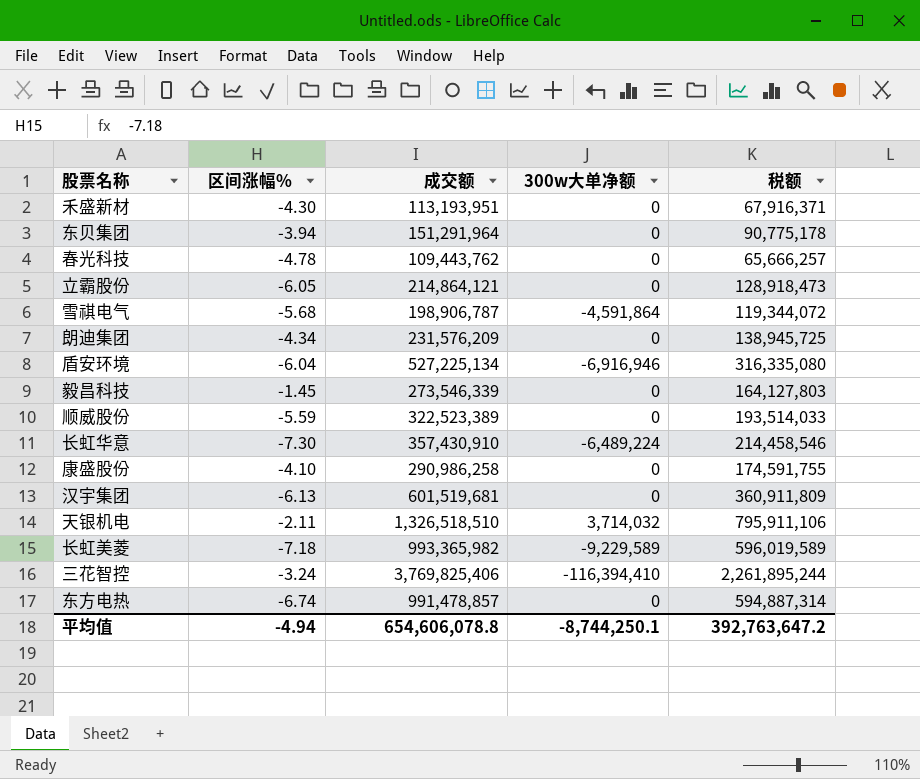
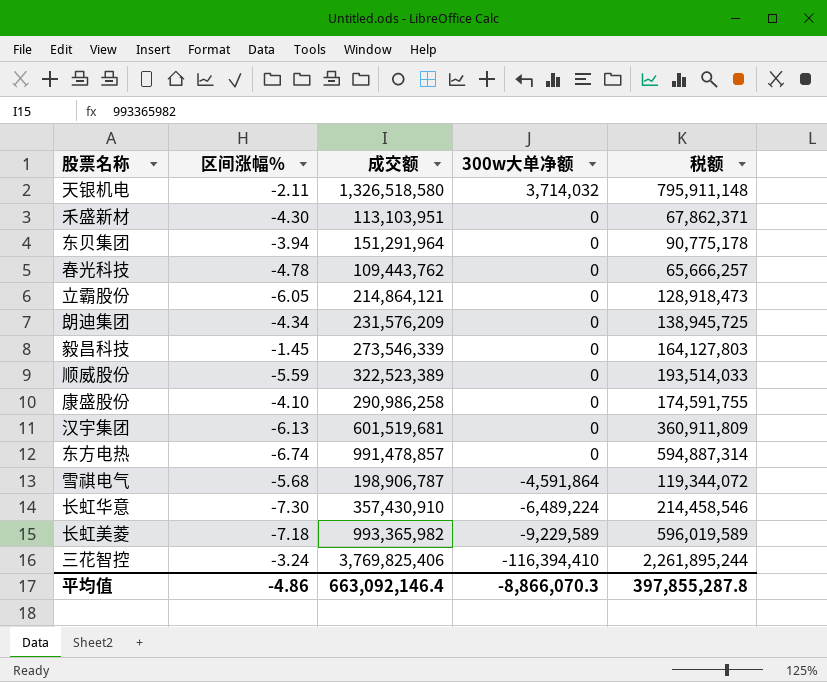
row order: none -> 300w大单净额 descending
row 盾安环境: -6.04 | 527,225,134 | -6,916,946 | 316,335,080 -> none
天银机电 | 成交额: 1,326,518,510 -> 1,326,518,580
天银机电 | 税额: 795,911,106 -> 795,911,148
禾盛新材 | 成交额: 113,193,951 -> 113,103,951
禾盛新材 | 税额: 67,916,371 -> 67,862,371
平均值 | 区间涨幅%: -4.94 -> -4.86
平均值 | 成交额: 654,606,078.8 -> 663,092,146.4
平均值 | 300w大单净额: -8,744,250.1 -> -8,866,070.3
平均值 | 税额: 392,763,647.2 -> 397,855,287.8

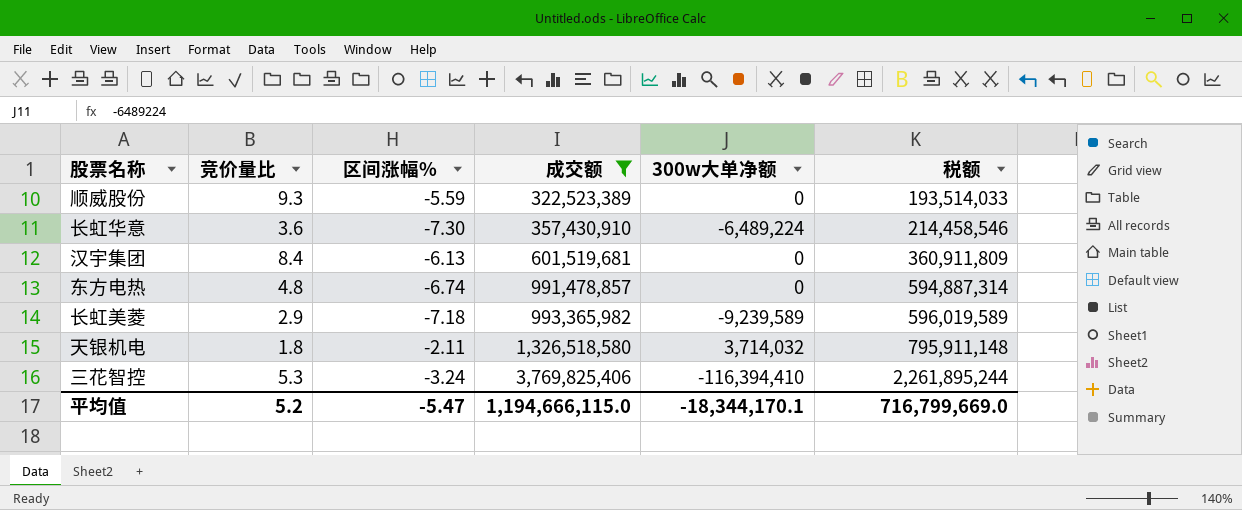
filter: none -> 成交额 >= 322,523,389
row order: 300w大单净额 descending -> 成交额 ascending
column 竞价量比 | position: none -> 2
长虹美菱 | 300w大单净额: -9,229,589 -> -9,239,589
平均值 | 区间涨幅%: -4.86 -> -5.47
平均值 | 成交额: 663,092,146.4 -> 1,194,666,115.0
平均值 | 300w大单净额: -8,866,070.3 -> -18,344,170.1
平均值 | 税额: 397,855,287.8 -> 716,799,669.0

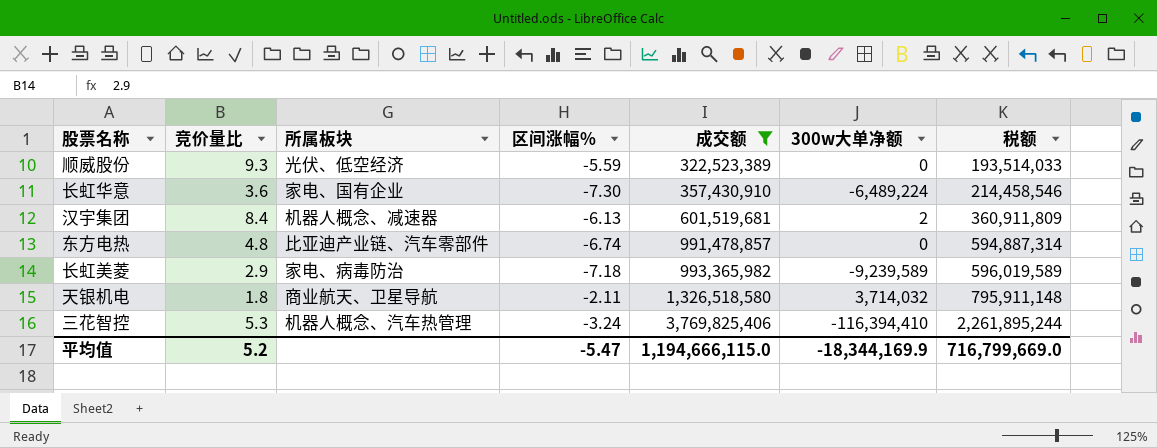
column 所属板块 | position: none -> 3
汉宇集团 | 300w大单净额: 0 -> 2
平均值 | 300w大单净额: -18,344,170.1 -> -18,344,169.9

